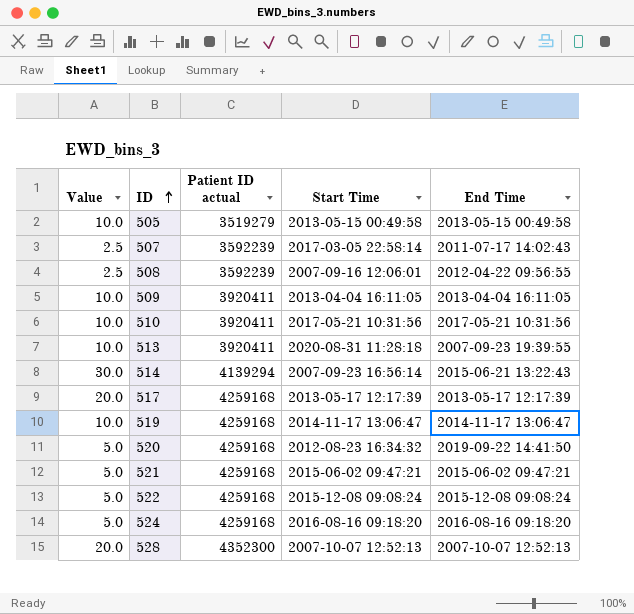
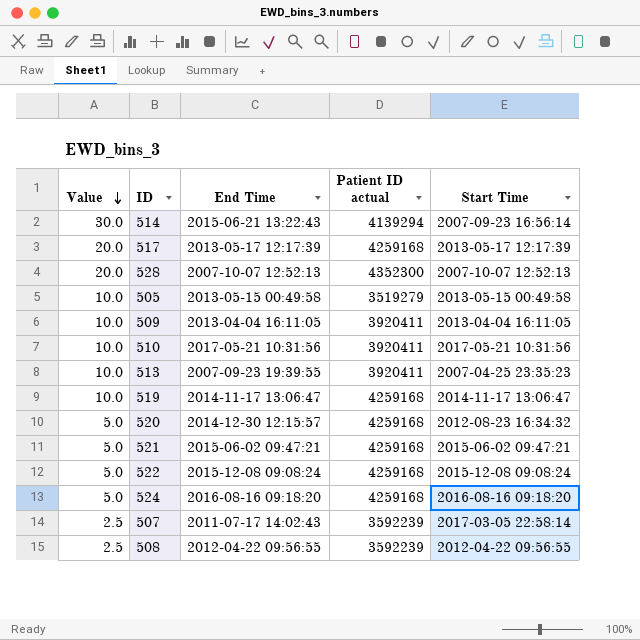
row order: ID ascending -> Value descending
column End Time | position: 5 -> 3
513 | Start Time: 2020-08-31 11:28:18 -> 2007-04-25 23:35:23
520 | End Time: 2019-09-22 14:41:50 -> 2014-12-30 12:15:57
508 | Start Time: 2007-09-16 12:06:01 -> 2012-04-22 09:56:55

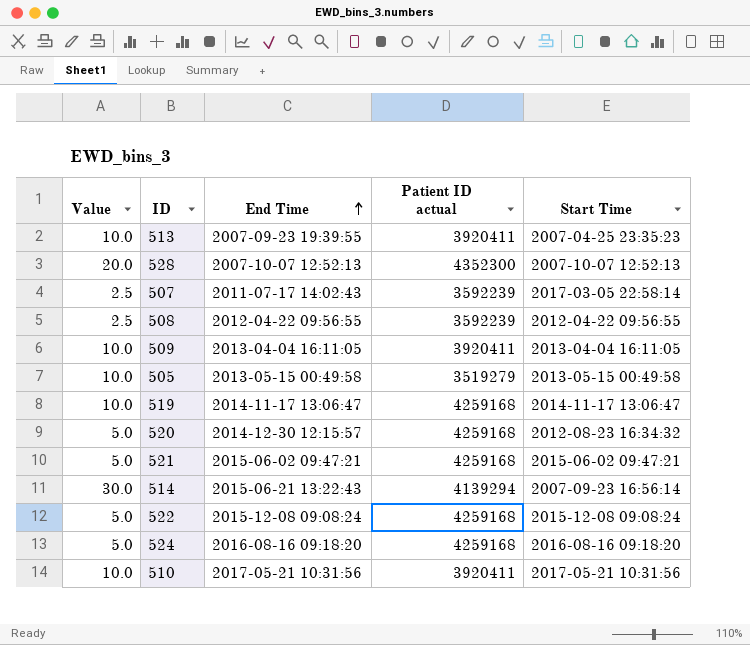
row order: Value descending -> End Time ascending
row 517: 20.0 | 2013-05-17 12:17:39 | 4259168 | 2013-05-17 12:17:39 -> none

